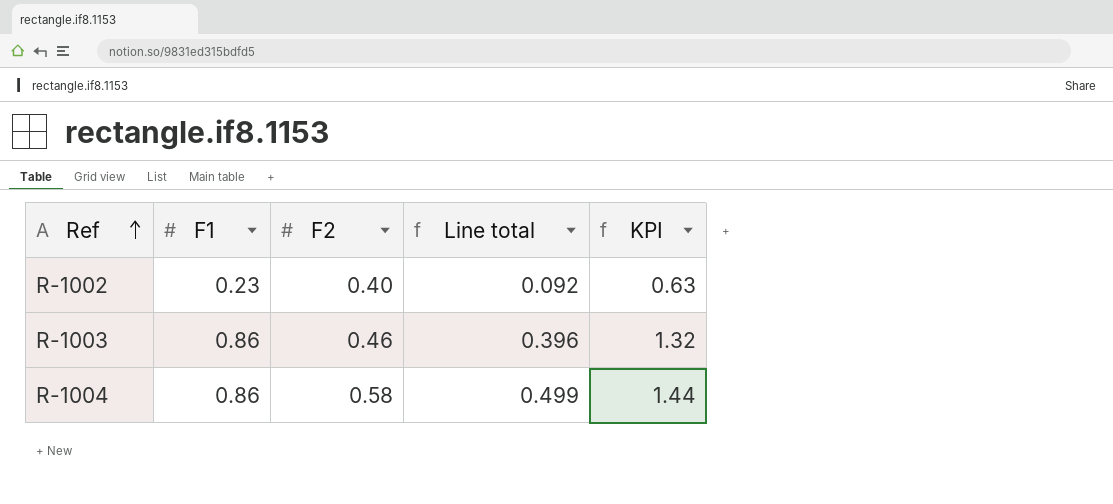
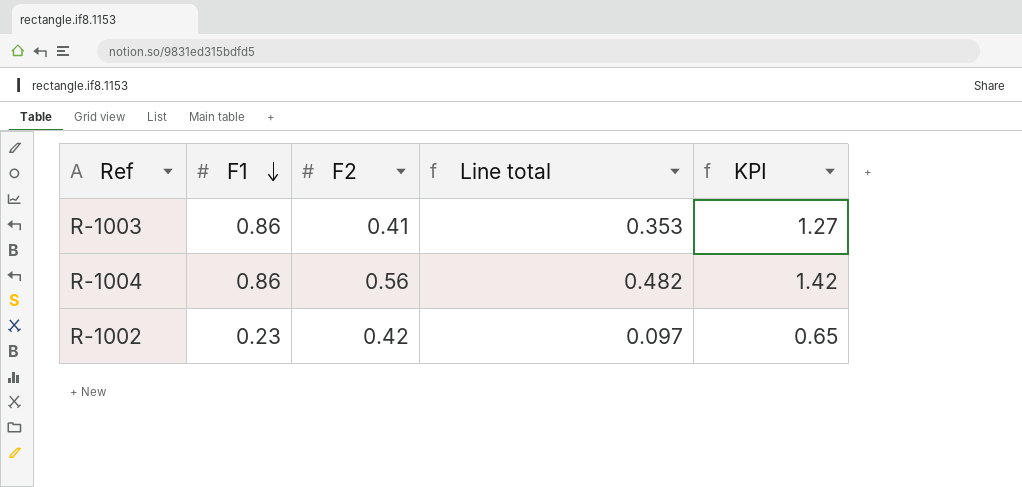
row order: Ref ascending -> F1 descending
R-1003 | F2: 0.46 -> 0.41
R-1003 | Line total: 0.396 -> 0.353
R-1003 | KPI: 1.32 -> 1.27
R-1004 | F2: 0.58 -> 0.56
R-1004 | Line total: 0.499 -> 0.482
R-1004 | KPI: 1.44 -> 1.42
R-1002 | F2: 0.40 -> 0.42
R-1002 | Line total: 0.092 -> 0.097
R-1002 | KPI: 0.63 -> 0.65

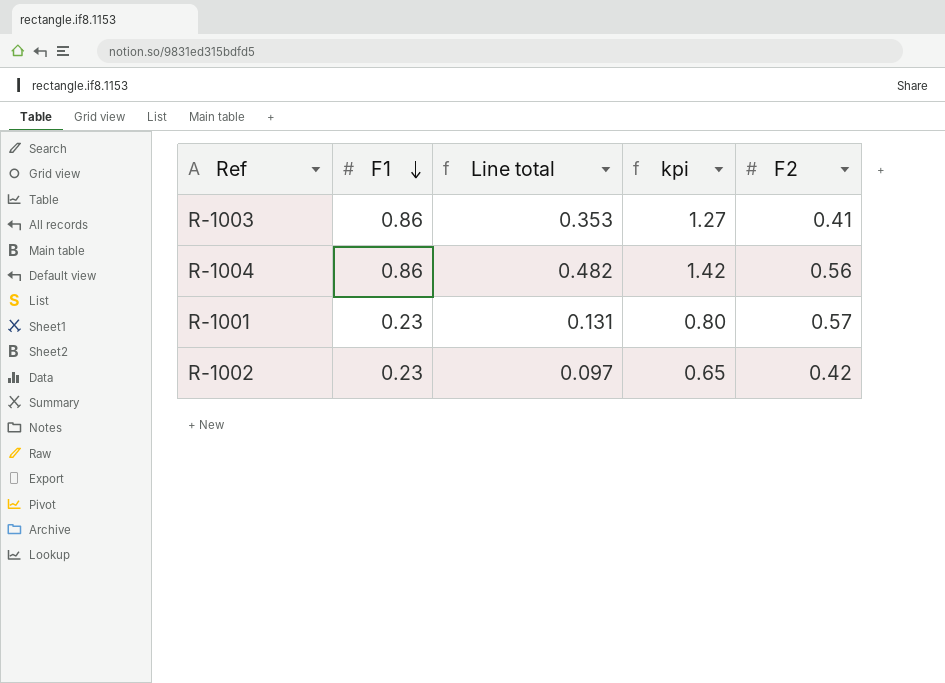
column name: KPI -> kpi
column F2 | position: 3 -> 5
row R-1001: none -> 0.23 | 0.131 | 0.80 | 0.57

